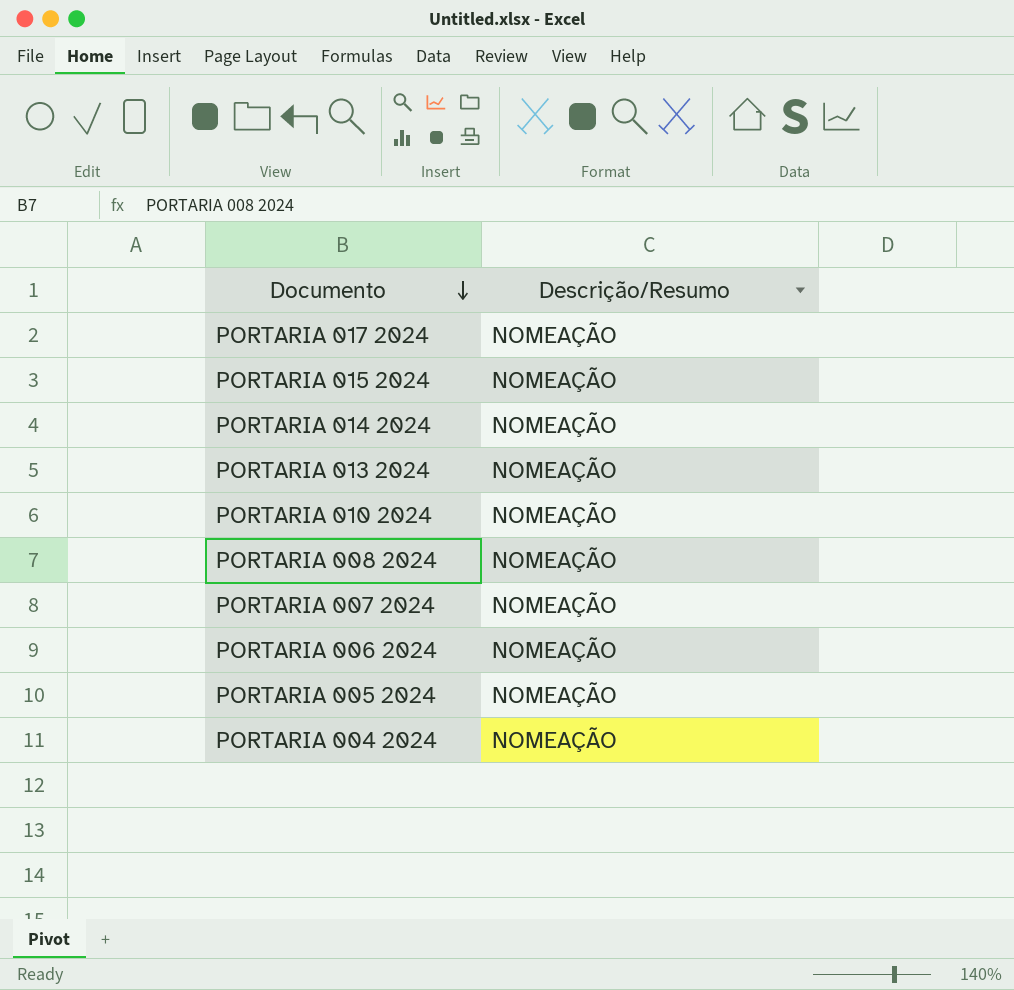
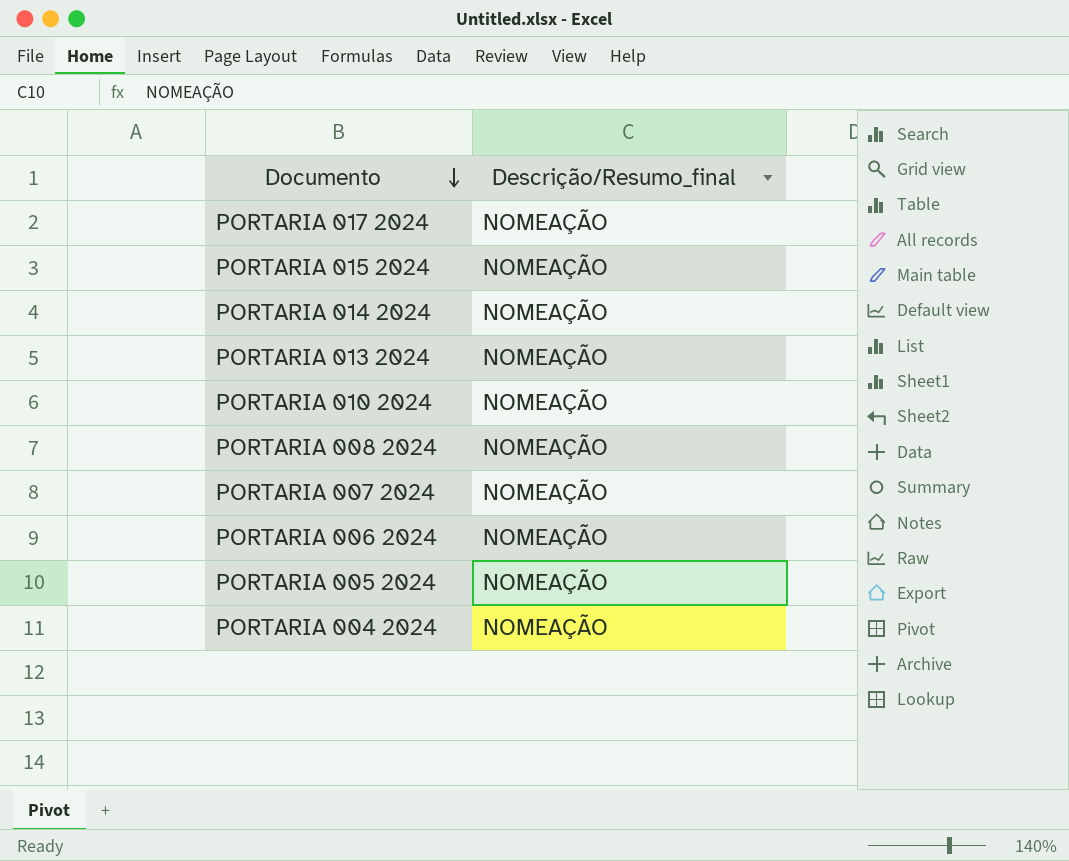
column name: Descrição/Resumo -> Descrição/Resumo_final

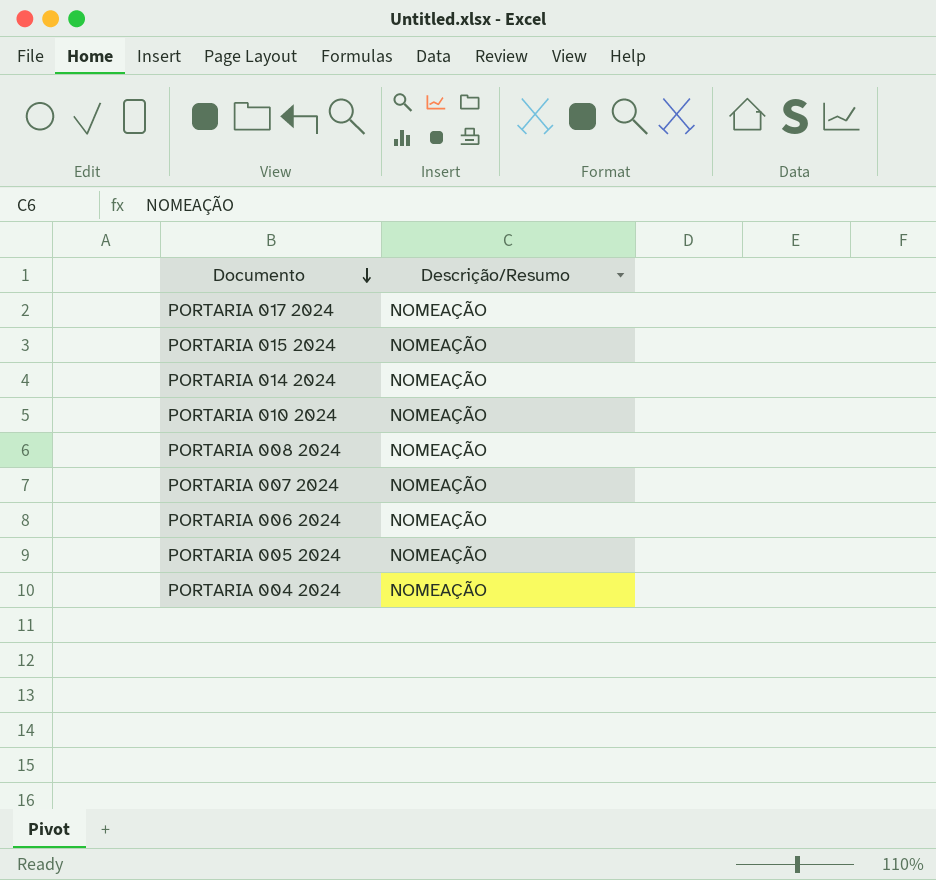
column name: Descrição/Resumo_final -> Descrição/Resumo
row PORTARIA 013 2024: NOMEAÇÃO -> none

